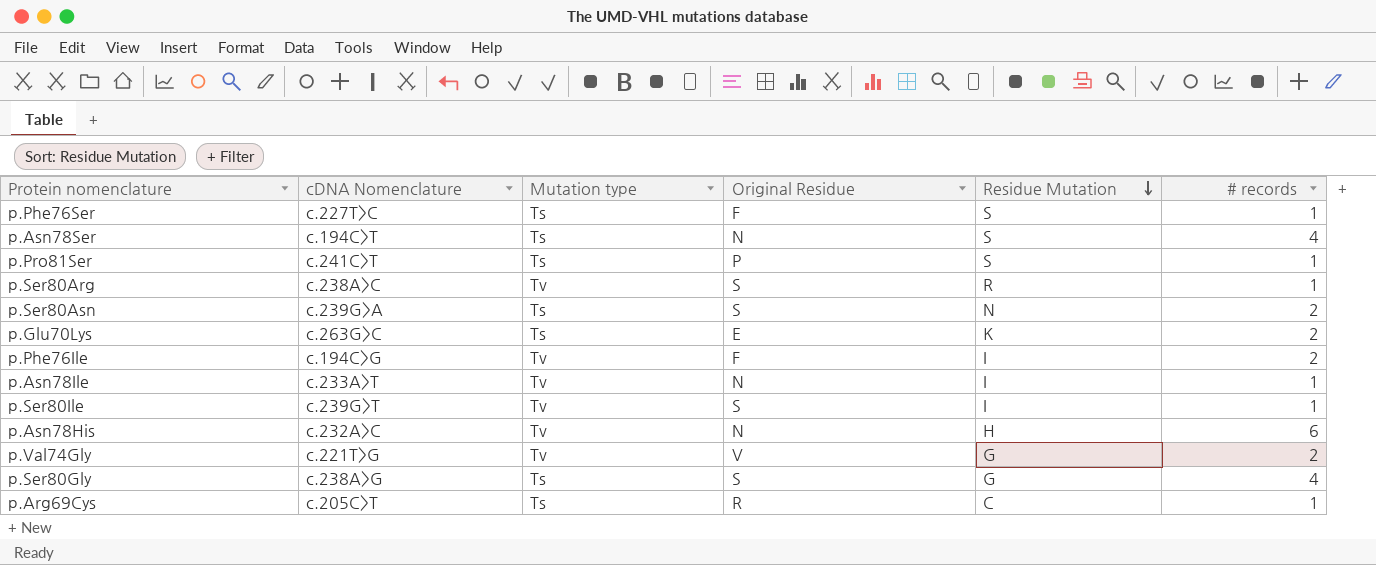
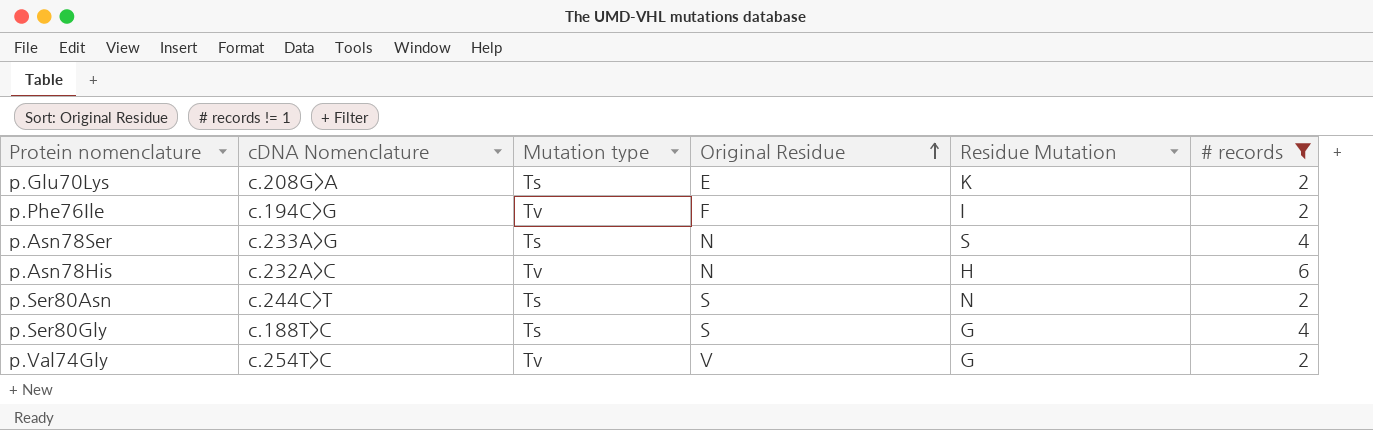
filter: none -> # records != 1
row order: Residue Mutation descending -> Original Residue ascending
p.Glu70Lys | cDNA Nomenclature: c.263G>C -> c.208G>A
p.Asn78Ser | cDNA Nomenclature: c.194C>T -> c.233A>G
p.Ser80Asn | cDNA Nomenclature: c.239G>A -> c.244C>T
p.Ser80Gly | cDNA Nomenclature: c.238A>G -> c.188T>C
p.Val74Gly | cDNA Nomenclature: c.221T>G -> c.254T>C

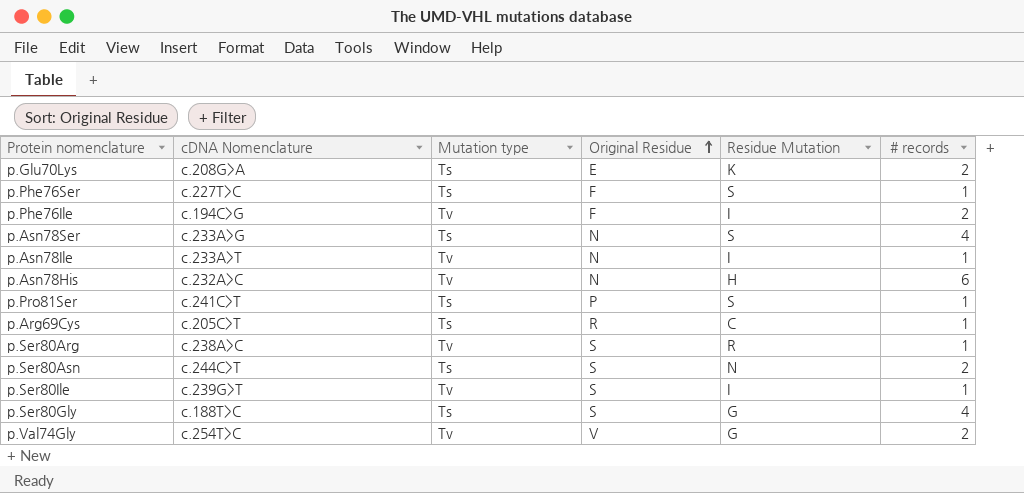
filter: # records != 1 -> none

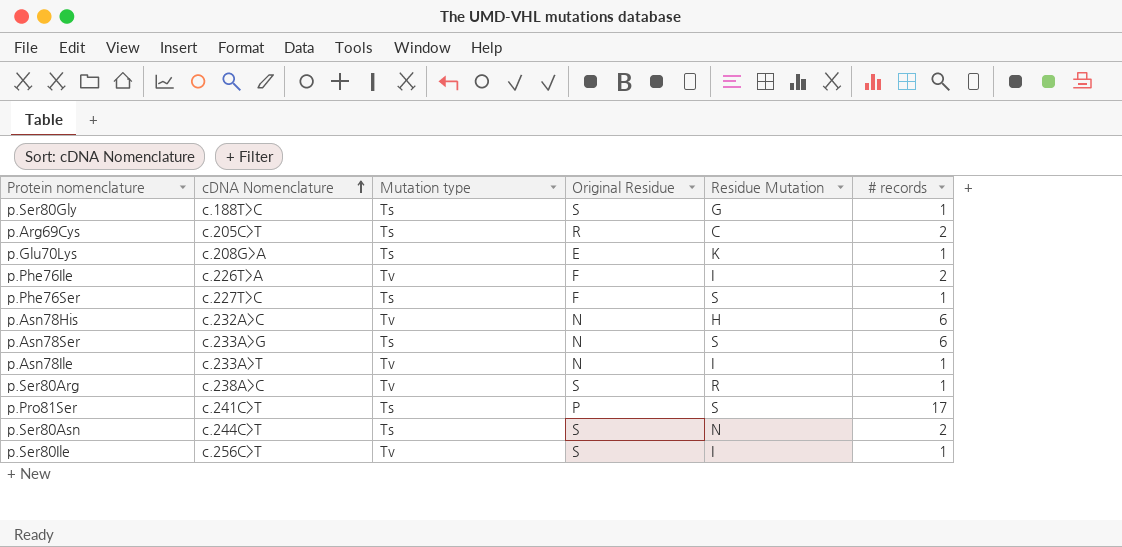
row order: Original Residue ascending -> cDNA Nomenclature ascending
row p.Val74Gly: c.254T>C | Tv | V | G | 2 -> none
p.Ser80Gly | # records: 4 -> 1
p.Arg69Cys | # records: 1 -> 2
p.Glu70Lys | # records: 2 -> 1
p.Phe76Ile | cDNA Nomenclature: c.194C>G -> c.226T>A
p.Asn78Ser | # records: 4 -> 6
p.Pro81Ser | # records: 1 -> 17
p.Ser80Ile | cDNA Nomenclature: c.239G>T -> c.256C>T

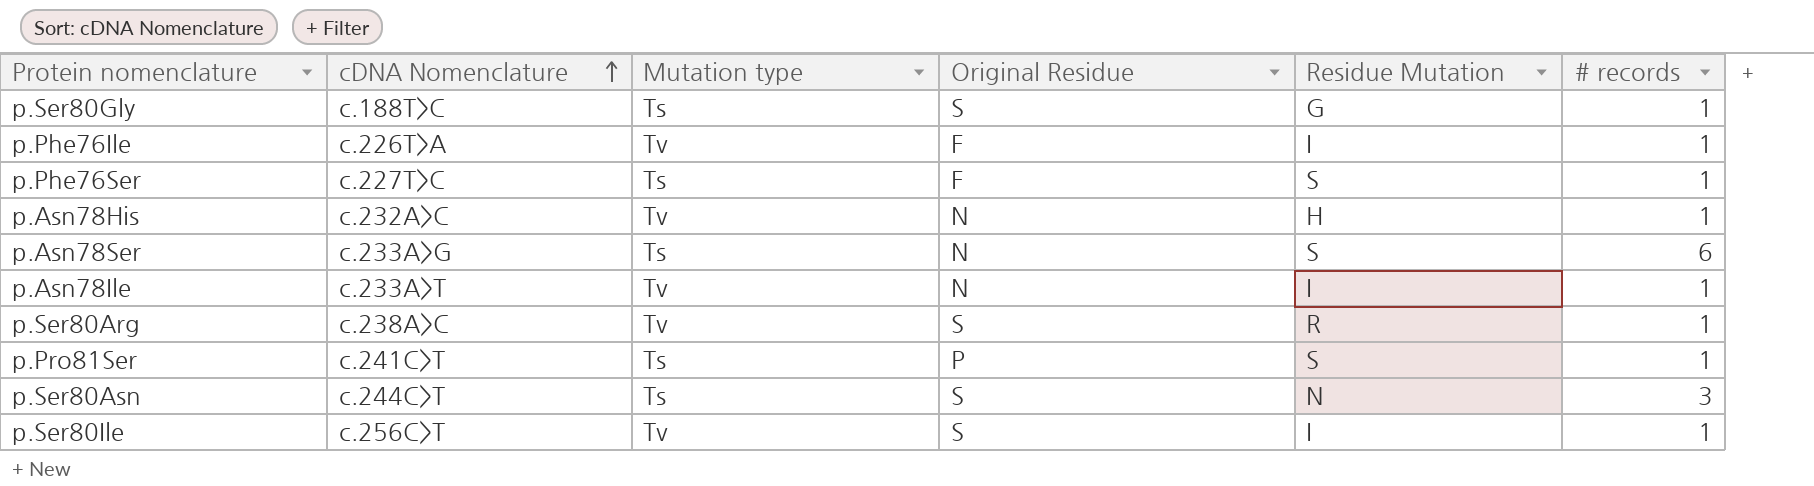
row p.Arg69Cys: c.205C>T | Ts | R | C | 2 -> none
row p.Glu70Lys: c.208G>A | Ts | E | K | 1 -> none
p.Phe76Ile | # records: 2 -> 1
p.Asn78His | # records: 6 -> 1
p.Pro81Ser | # records: 17 -> 1
p.Ser80Asn | # records: 2 -> 3

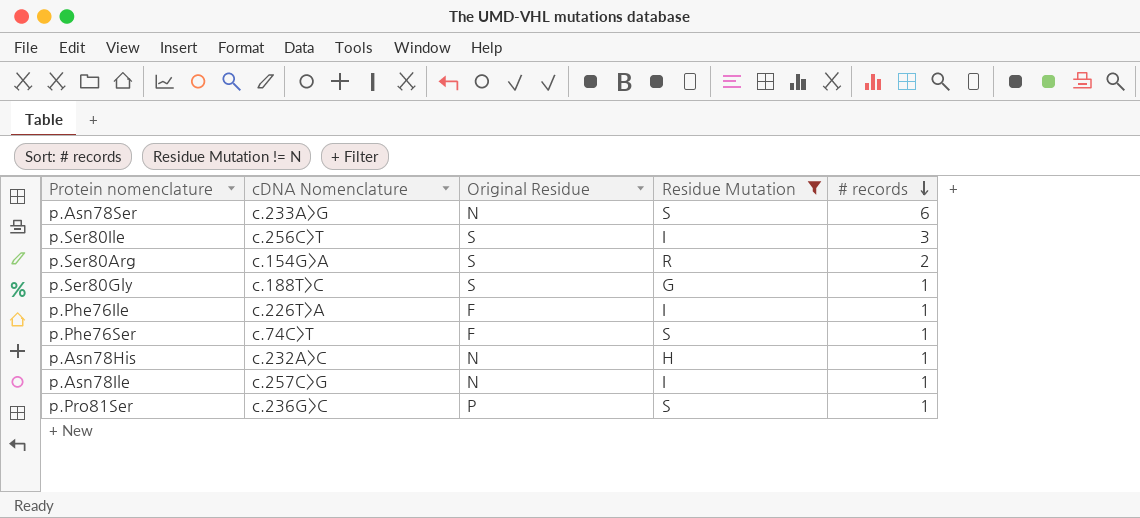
filter: none -> Residue Mutation != N
row order: cDNA Nomenclature ascending -> # records descending
column Mutation type | position: 3 -> none
p.Ser80Ile | # records: 1 -> 3
p.Ser80Arg | cDNA Nomenclature: c.238A>C -> c.154G>A
p.Ser80Arg | # records: 1 -> 2
p.Phe76Ser | cDNA Nomenclature: c.227T>C -> c.74C>T
p.Asn78Ile | cDNA Nomenclature: c.233A>T -> c.257C>G
p.Pro81Ser | cDNA Nomenclature: c.241C>T -> c.236G>C

